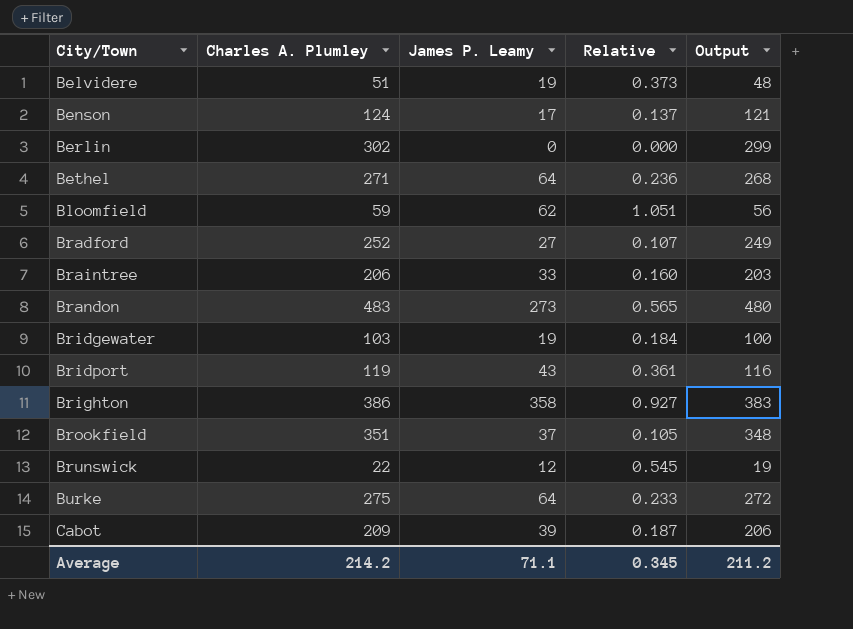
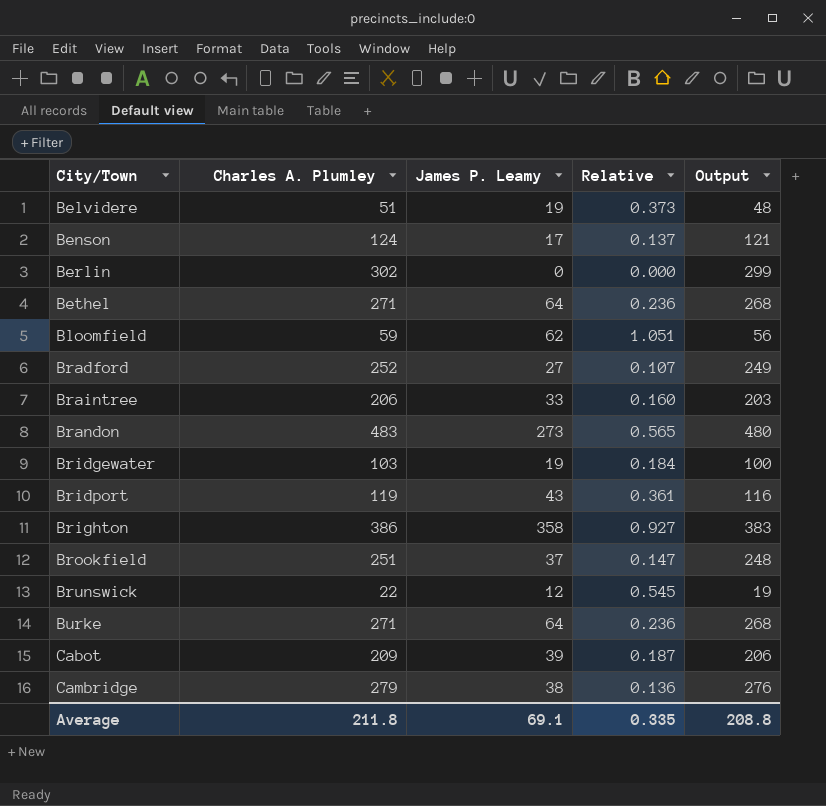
Brookfield | Charles A. Plumley: 351 -> 251
Brookfield | Relative: 0.105 -> 0.147
Brookfield | Output: 348 -> 248
Burke | Charles A. Plumley: 275 -> 271
Burke | Relative: 0.233 -> 0.236
Burke | Output: 272 -> 268
row Cambridge: none -> 279 | 38 | 0.136 | 276
Average | Charles A. Plumley: 214.2 -> 211.8
Average | James P. Leamy: 71.1 -> 69.1
Average | Relative: 0.345 -> 0.335
Average | Output: 211.2 -> 208.8

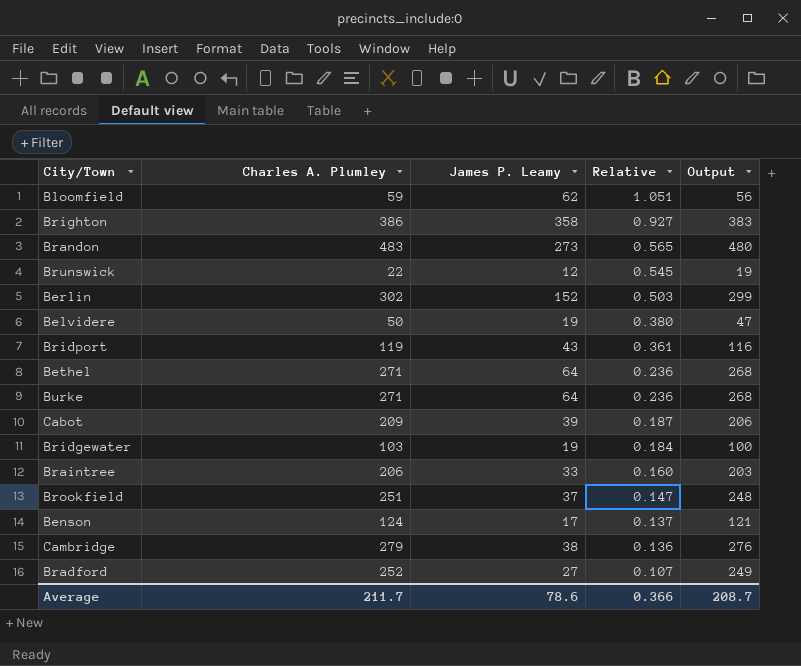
row order: City/Town ascending -> Relative descending
Berlin | James P. Leamy: 0 -> 152
Berlin | Relative: 0.000 -> 0.503
Belvidere | Charles A. Plumley: 51 -> 50
Belvidere | Relative: 0.373 -> 0.380
Belvidere | Output: 48 -> 47
Average | Charles A. Plumley: 211.8 -> 211.7
Average | James P. Leamy: 69.1 -> 78.6
Average | Relative: 0.335 -> 0.366
Average | Output: 208.8 -> 208.7

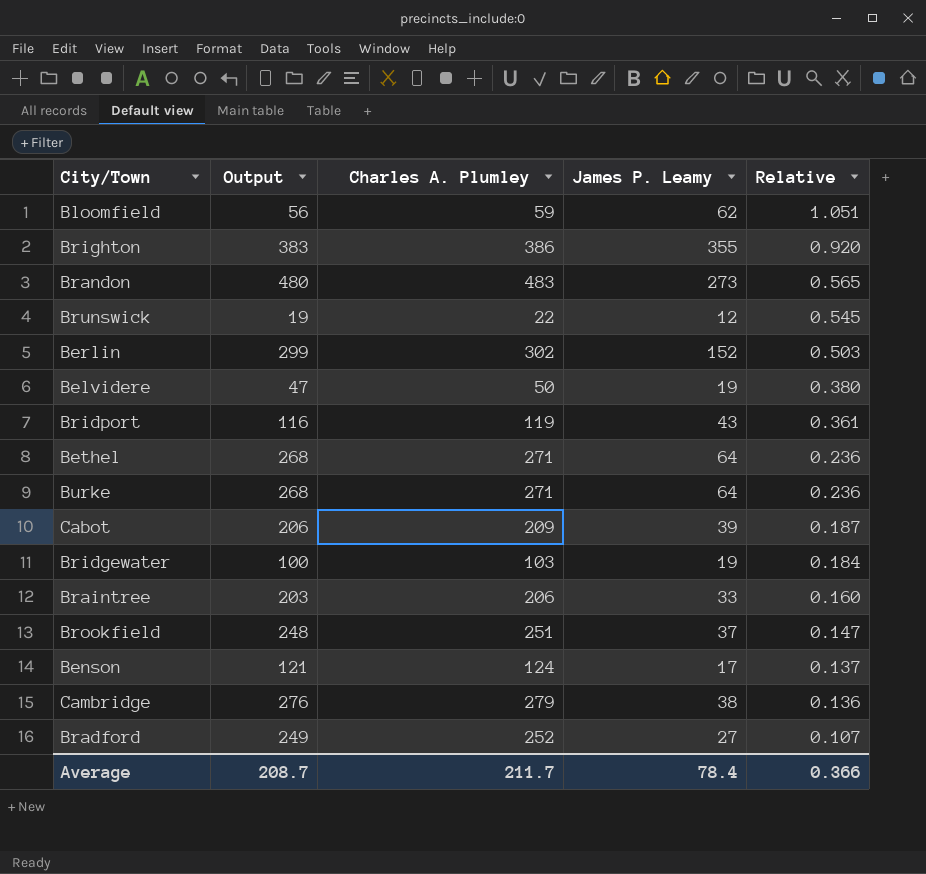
column Output | position: 5 -> 2
Brighton | James P. Leamy: 358 -> 355
Brighton | Relative: 0.927 -> 0.920
Average | James P. Leamy: 78.6 -> 78.4

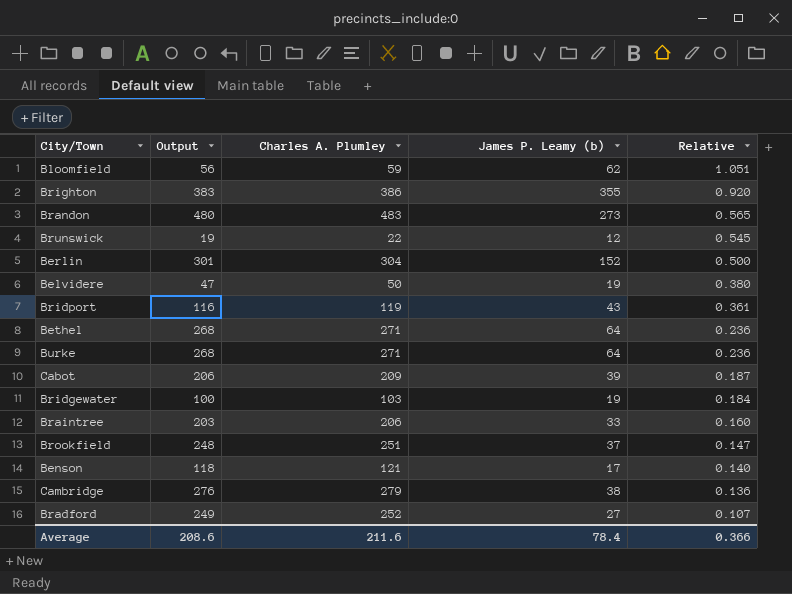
column name: James P. Leamy -> James P. Leamy (b)
Berlin | Output: 299 -> 301
Berlin | Charles A. Plumley: 302 -> 304
Berlin | Relative: 0.503 -> 0.500
Benson | Output: 121 -> 118
Benson | Charles A. Plumley: 124 -> 121
Benson | Relative: 0.137 -> 0.140
Average | Output: 208.7 -> 208.6
Average | Charles A. Plumley: 211.7 -> 211.6

